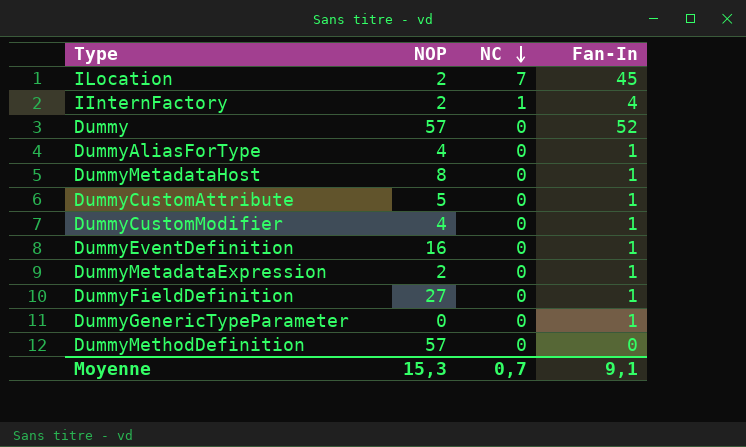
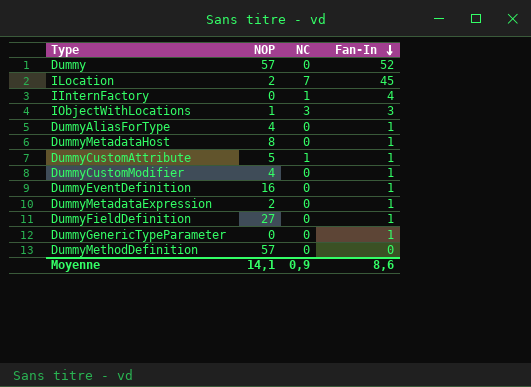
row order: NC descending -> Fan-In descending
IInternFactory | NOP: 2 -> 0
row IObjectWithLocations: none -> 1 | 3 | 3
DummyCustomAttribute | NC: 0 -> 1
Moyenne | NOP: 15,3 -> 14,1
Moyenne | NC: 0,7 -> 0,9
Moyenne | Fan-In: 9,1 -> 8,6

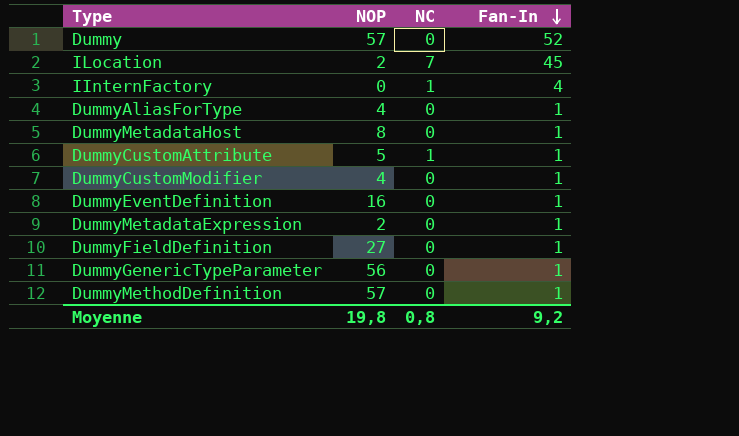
row IObjectWithLocations: 1 | 3 | 3 -> none
DummyGenericTypeParameter | NOP: 0 -> 56
DummyMethodDefinition | Fan-In: 0 -> 1
Moyenne | NOP: 14,1 -> 19,8
Moyenne | NC: 0,9 -> 0,8
Moyenne | Fan-In: 8,6 -> 9,2

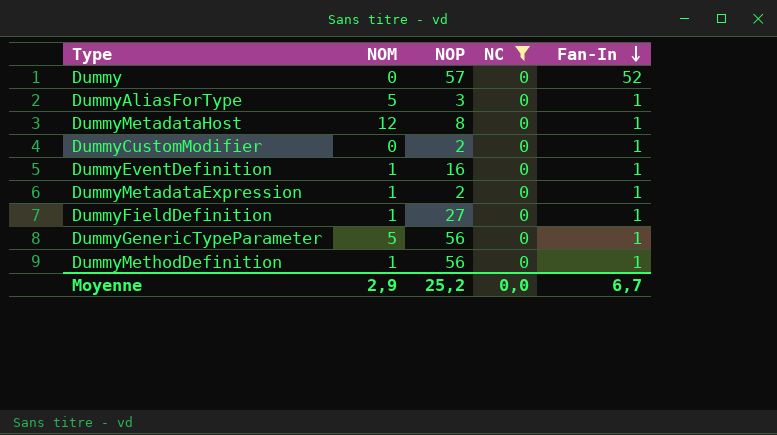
filter: none -> NC = 0
column NOM | position: none -> 2
DummyAliasForType | NOP: 4 -> 3
DummyCustomModifier | NOP: 4 -> 2
DummyMethodDefinition | NOP: 57 -> 56
Moyenne | NOP: 19,8 -> 25,2
Moyenne | NC: 0,8 -> 0,0
Moyenne | Fan-In: 9,2 -> 6,7

